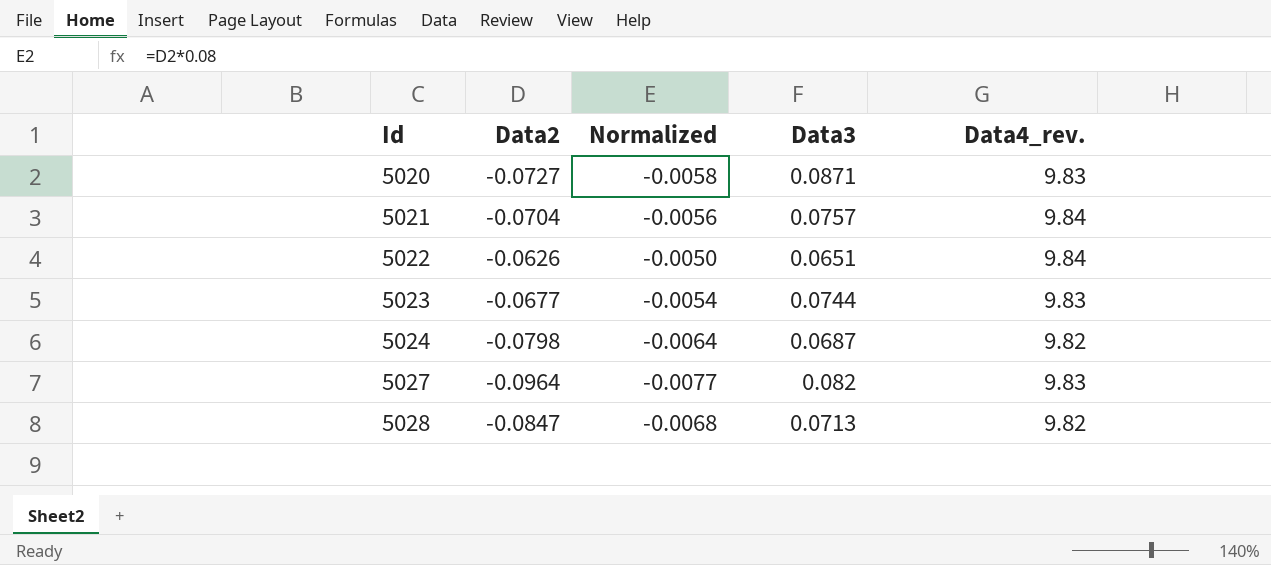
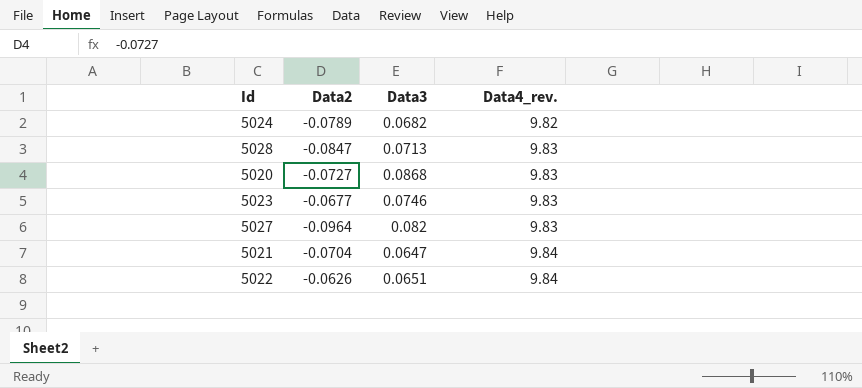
row order: Id ascending -> Data4_rev. ascending
column Normalized | formula: [Data2] * 0.08 -> none
5024 | Data2: -0.0798 -> -0.0789
5024 | Data3: 0.0687 -> 0.0682
5028 | Data4_rev.: 9.82 -> 9.83
5020 | Data3: 0.0871 -> 0.0868
5023 | Data3: 0.0744 -> 0.0746
5021 | Data3: 0.0757 -> 0.0647

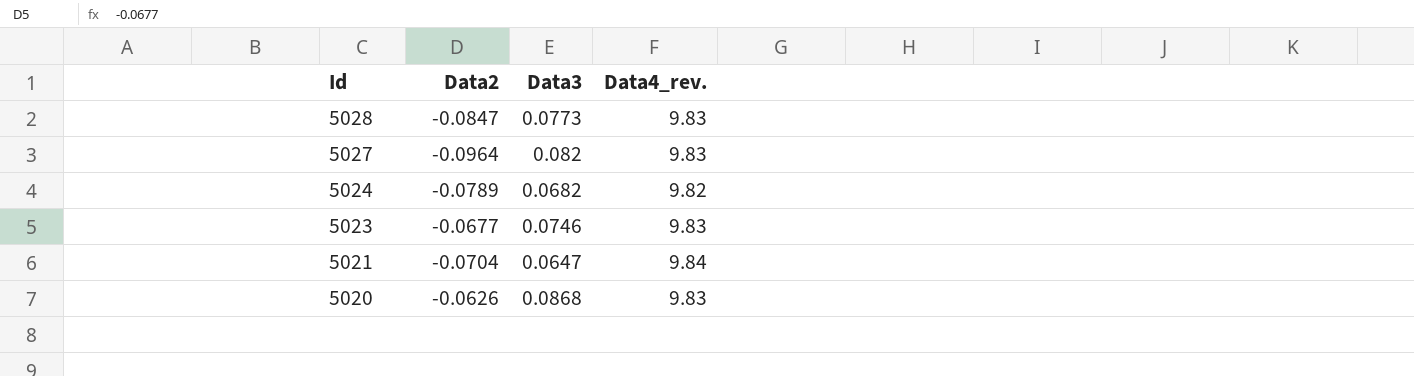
row order: Data4_rev. ascending -> Id descending
row 5022: -0.0626 | 0.0651 | 9.84 -> none
5028 | Data3: 0.0713 -> 0.0773
5020 | Data2: -0.0727 -> -0.0626

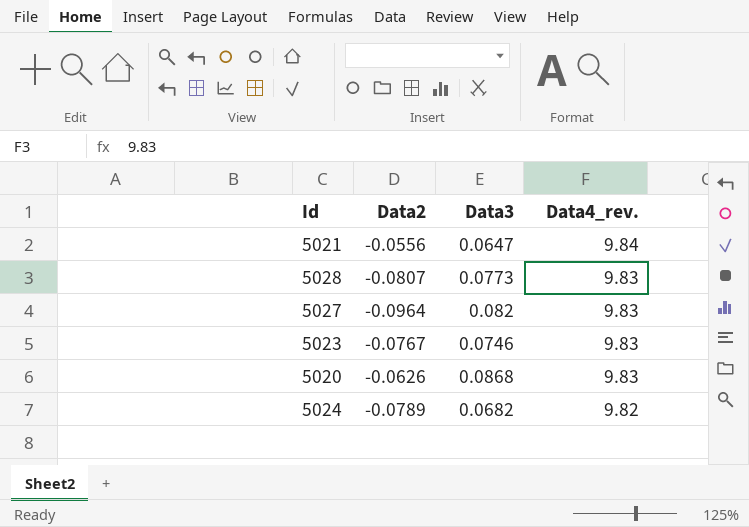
row order: Id descending -> Data4_rev. descending
5021 | Data2: -0.0704 -> -0.0556
5028 | Data2: -0.0847 -> -0.0807
5023 | Data2: -0.0677 -> -0.0767

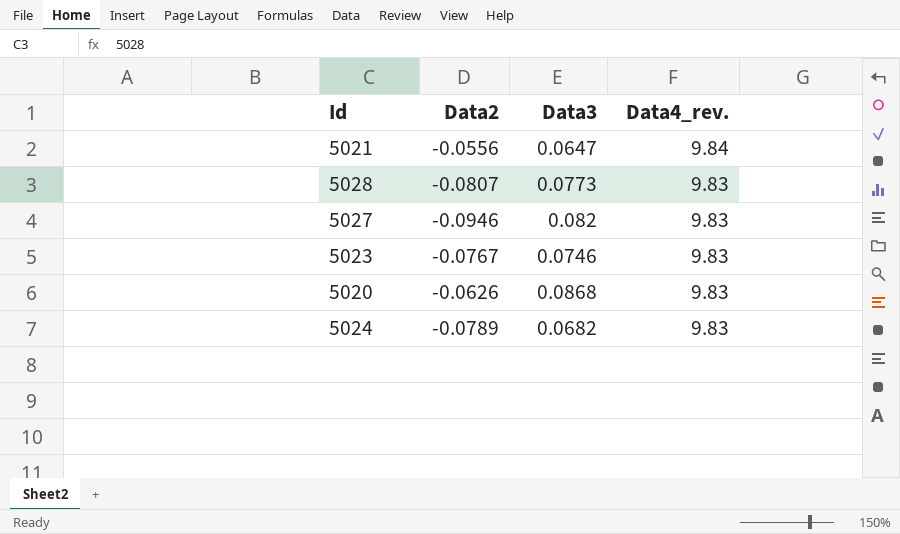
5027 | Data2: -0.0964 -> -0.0946
5024 | Data4_rev.: 9.82 -> 9.83

